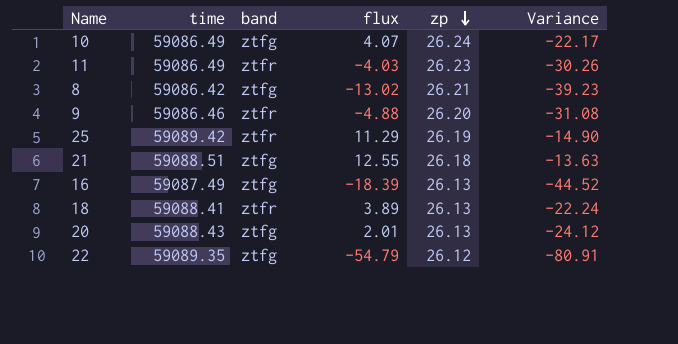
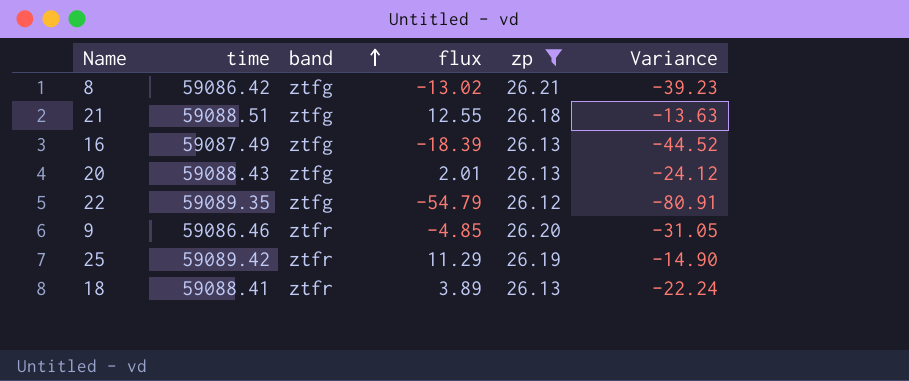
filter: none -> zp <= 26.21
row order: zp descending -> band ascending
9 | flux: -4.88 -> -4.85
9 | Variance: -31.08 -> -31.05

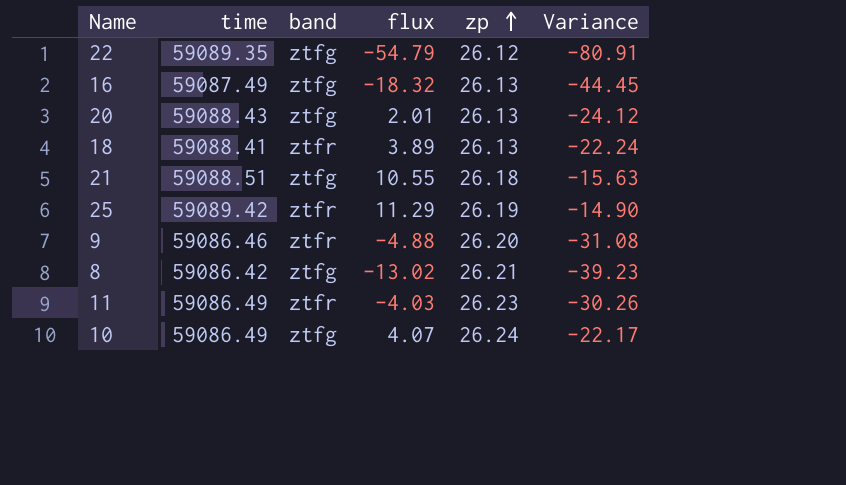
filter: zp <= 26.21 -> none
row order: band ascending -> zp ascending
16 | flux: -18.39 -> -18.32
16 | Variance: -44.52 -> -44.45
21 | flux: 12.55 -> 10.55
21 | Variance: -13.63 -> -15.63
9 | flux: -4.85 -> -4.88
9 | Variance: -31.05 -> -31.08

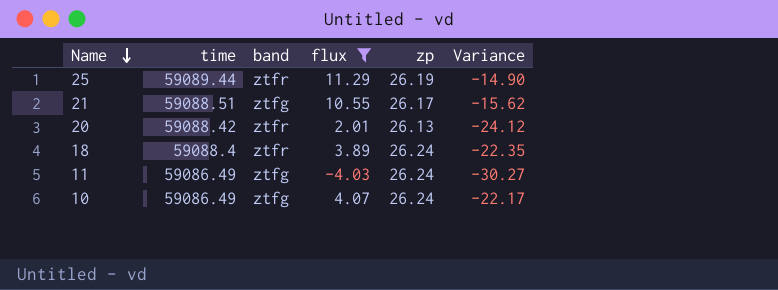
filter: none -> flux >= -4.03
row order: zp ascending -> Name descending
25 | time: 59089.42 -> 59089.44
21 | zp: 26.18 -> 26.17
21 | Variance: -15.63 -> -15.62
20 | time: 59088.43 -> 59088.42
20 | band: ztfg -> ztfr
18 | time: 59088.41 -> 59088.4
18 | zp: 26.13 -> 26.24
18 | Variance: -22.24 -> -22.35
11 | band: ztfr -> ztfg
11 | zp: 26.23 -> 26.24
11 | Variance: -30.26 -> -30.27

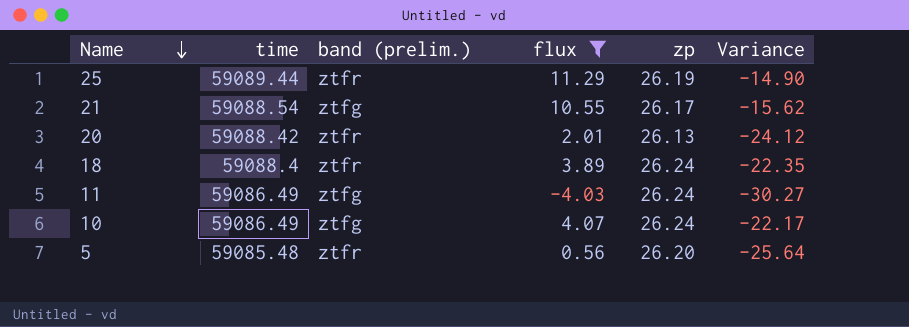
column name: band -> band (prelim.)
21 | time: 59088.51 -> 59088.54
row 5: none -> 59085.48 | ztfr | 0.56 | 26.20 | -25.64

